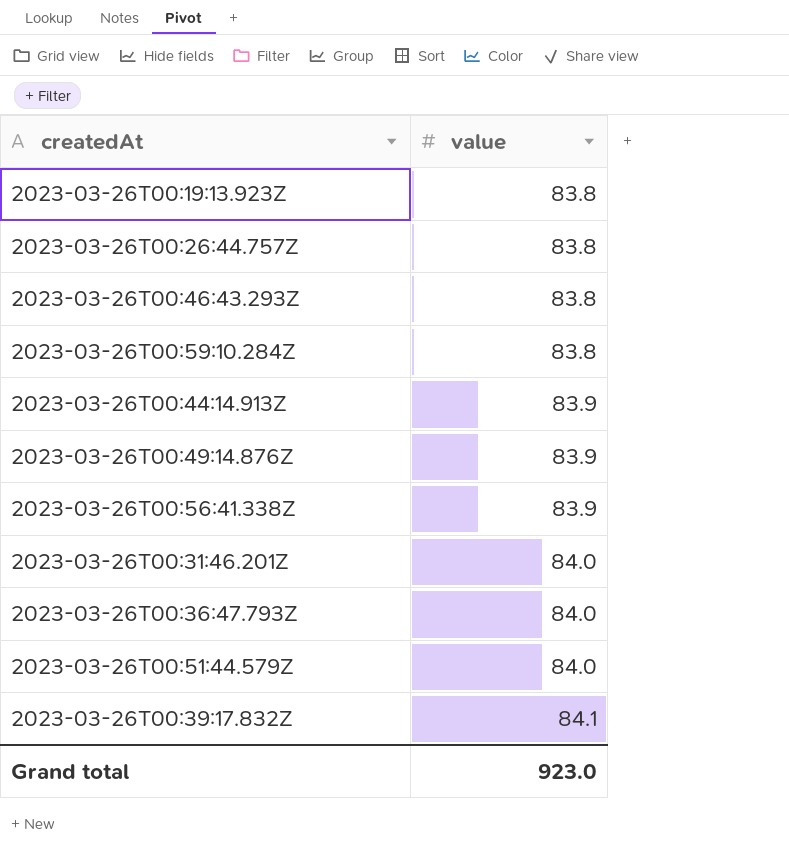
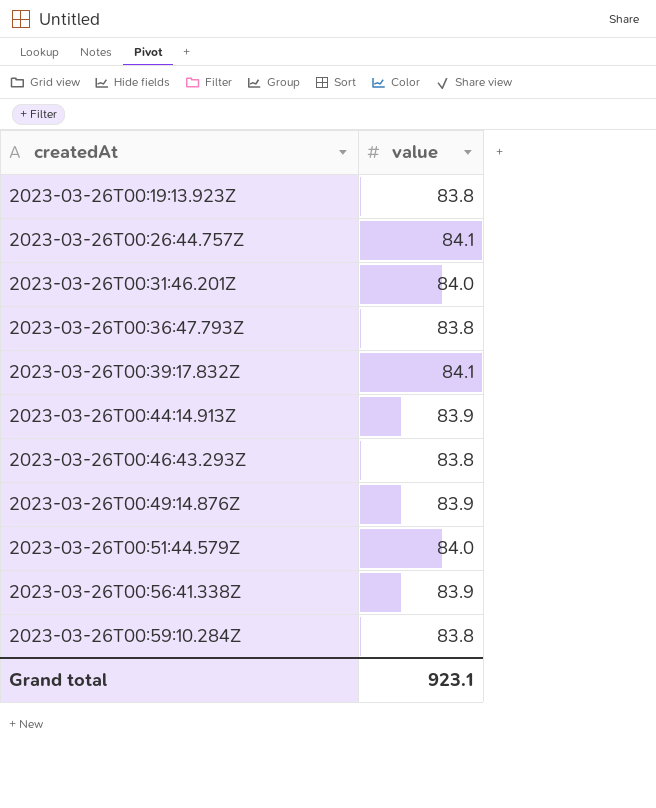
row order: value ascending -> createdAt ascending
2023-03-26T00:26:44.757Z | value: 83.8 -> 84.1
2023-03-26T00:36:47.793Z | value: 84.0 -> 83.8
Grand total | value: 923.0 -> 923.1

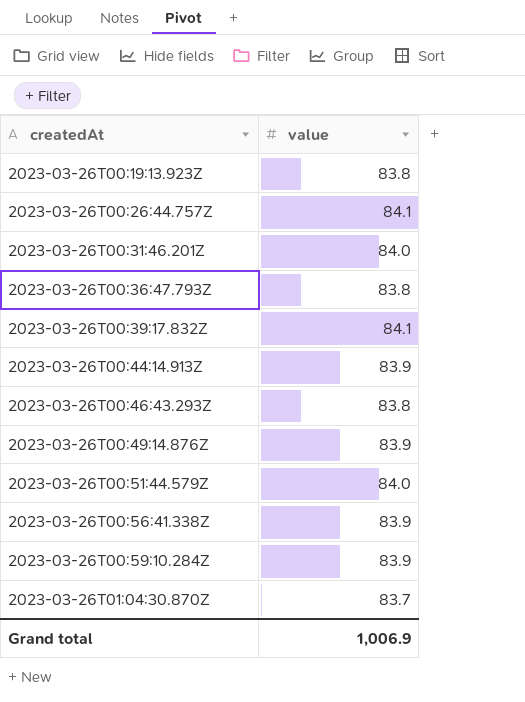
2023-03-26T00:59:10.284Z | value: 83.8 -> 83.9
row 2023-03-26T01:04:30.870Z: none -> 83.7
Grand total | value: 923.1 -> 1,006.9

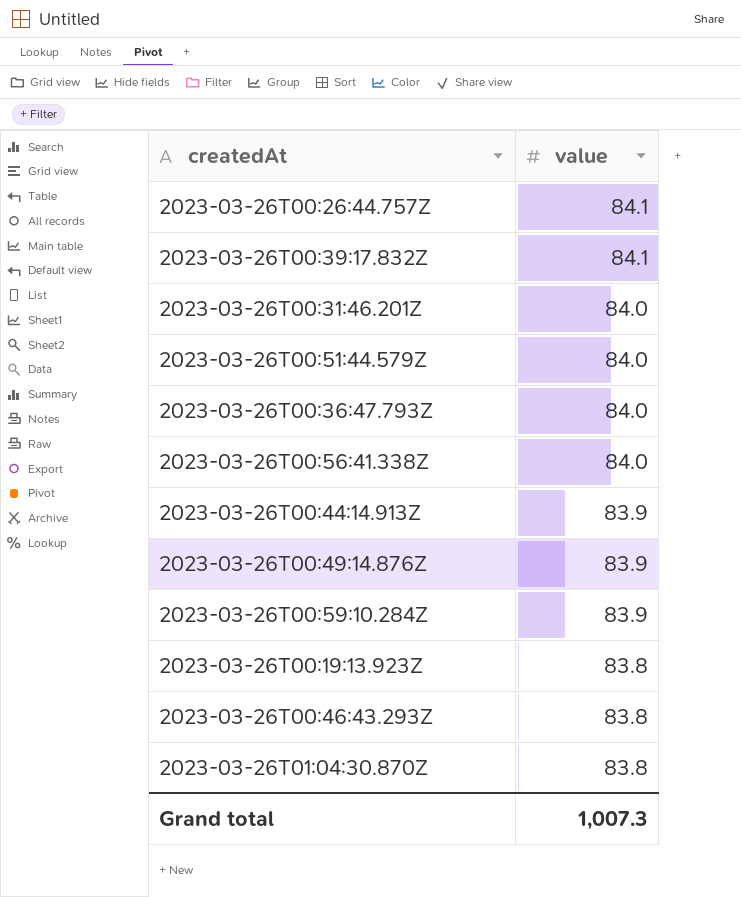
row order: createdAt ascending -> value descending
2023-03-26T00:36:47.793Z | value: 83.8 -> 84.0
2023-03-26T00:56:41.338Z | value: 83.9 -> 84.0
2023-03-26T01:04:30.870Z | value: 83.7 -> 83.8
Grand total | value: 1,006.9 -> 1,007.3

